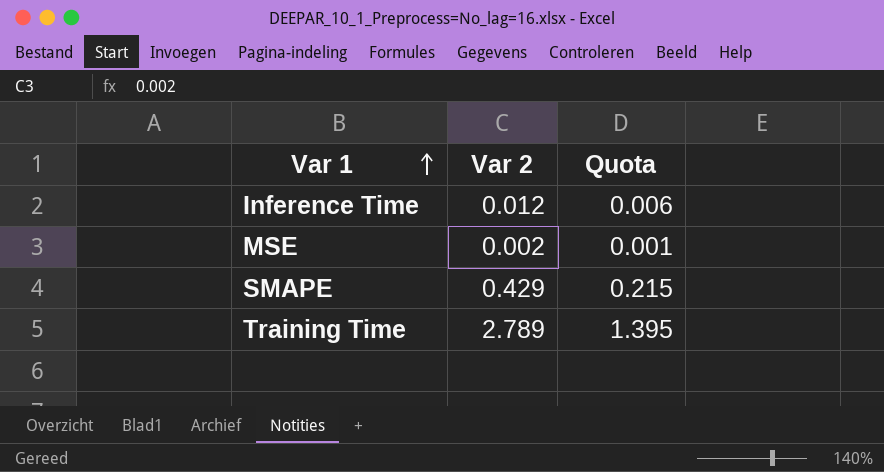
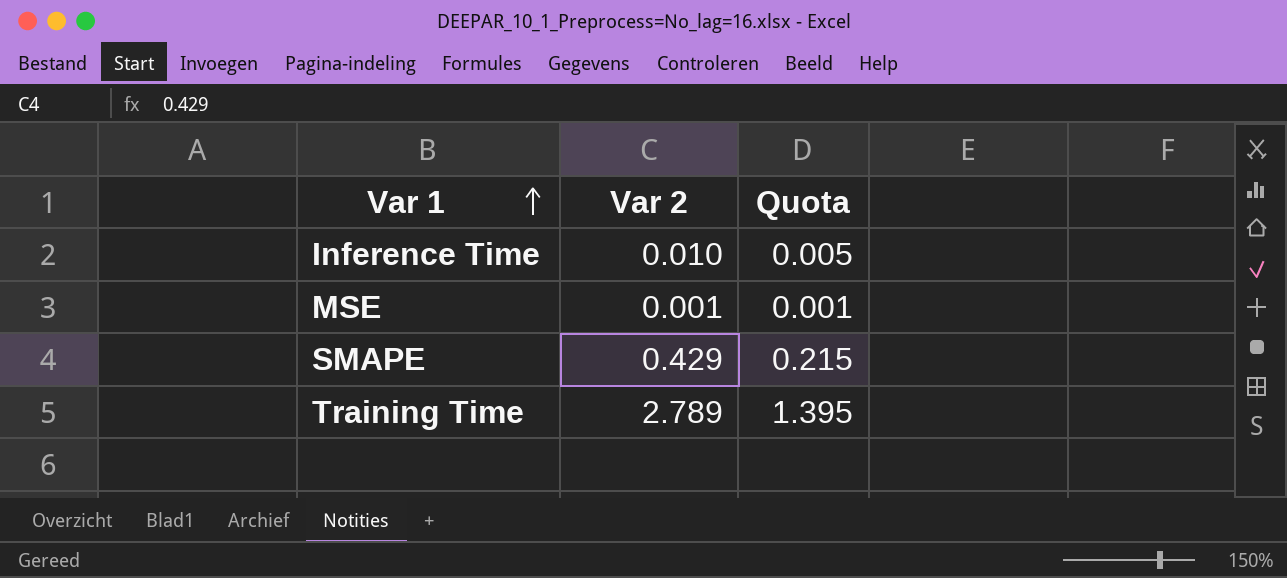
Inference Time | Var 2: 0.012 -> 0.010
Inference Time | Quota: 0.006 -> 0.005
MSE | Var 2: 0.002 -> 0.001

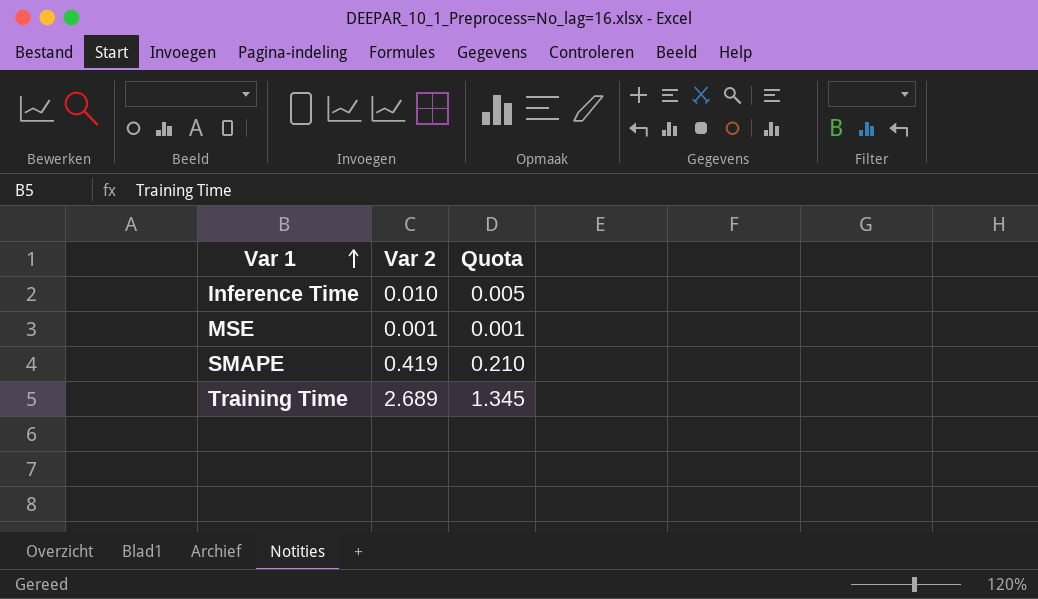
SMAPE | Var 2: 0.429 -> 0.419
SMAPE | Quota: 0.215 -> 0.210
Training Time | Var 2: 2.789 -> 2.689
Training Time | Quota: 1.395 -> 1.345

